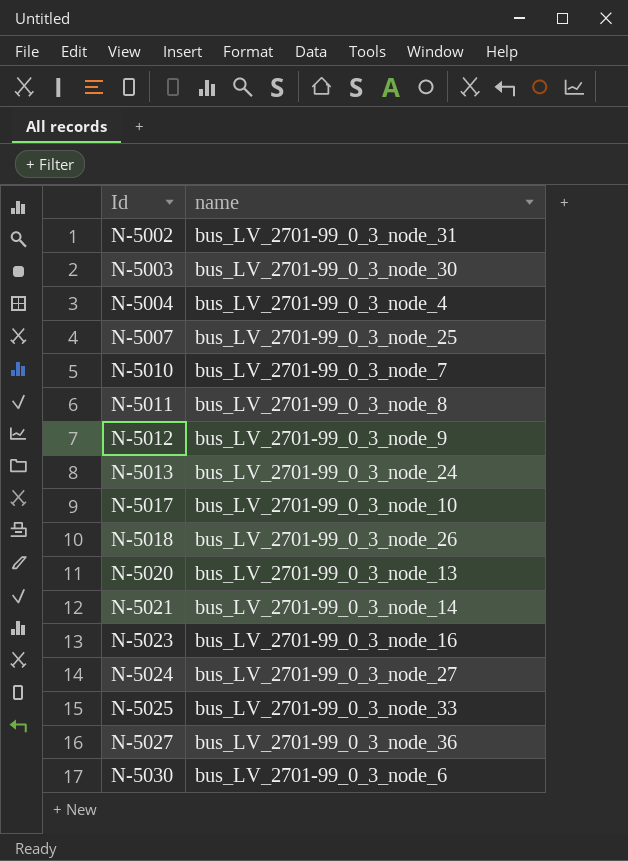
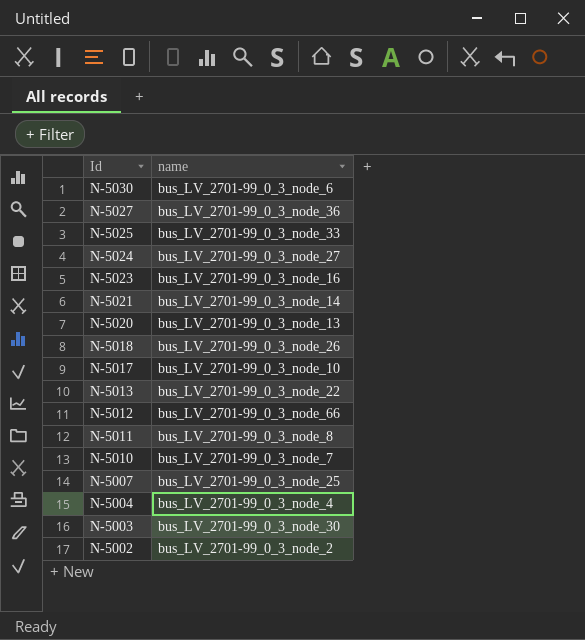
row order: Id ascending -> Id descending
N-5013 | name: bus_LV_2701-99_0_3_node_24 -> bus_LV_2701-99_0_3_node_22
N-5012 | name: bus_LV_2701-99_0_3_node_9 -> bus_LV_2701-99_0_3_node_66
N-5002 | name: bus_LV_2701-99_0_3_node_31 -> bus_LV_2701-99_0_3_node_2

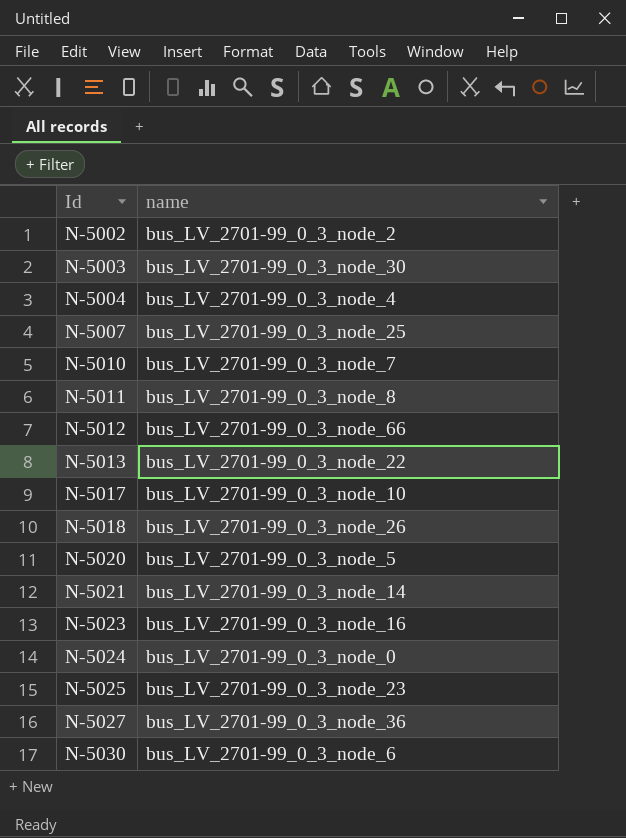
row order: Id descending -> Id ascending
N-5020 | name: bus_LV_2701-99_0_3_node_13 -> bus_LV_2701-99_0_3_node_5
N-5024 | name: bus_LV_2701-99_0_3_node_27 -> bus_LV_2701-99_0_3_node_0
N-5025 | name: bus_LV_2701-99_0_3_node_33 -> bus_LV_2701-99_0_3_node_23

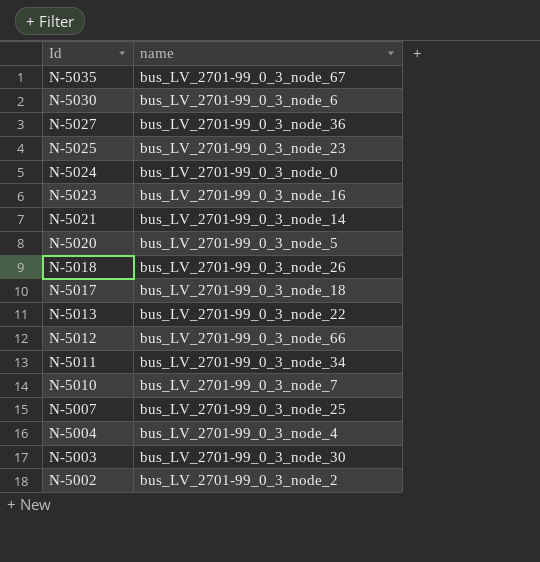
row order: Id ascending -> Id descending
row N-5035: none -> bus_LV_2701-99_0_3_node_67
N-5017 | name: bus_LV_2701-99_0_3_node_10 -> bus_LV_2701-99_0_3_node_18
N-5011 | name: bus_LV_2701-99_0_3_node_8 -> bus_LV_2701-99_0_3_node_34

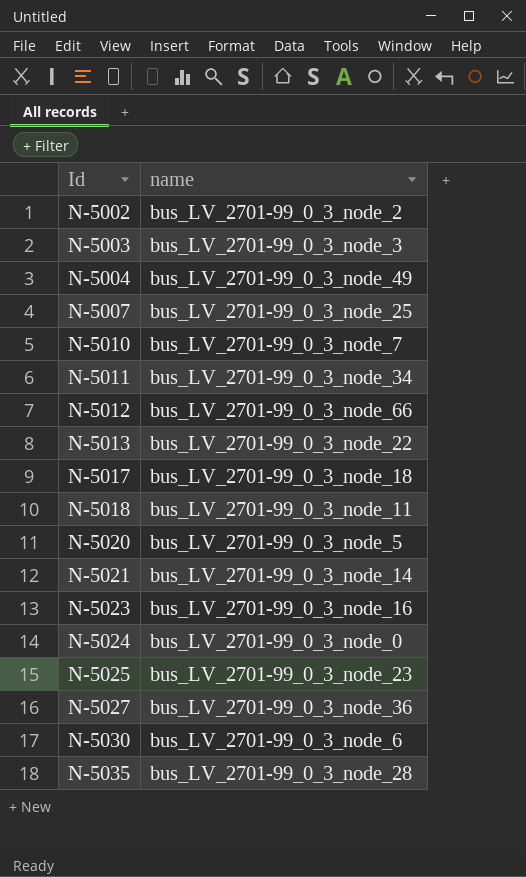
row order: Id descending -> Id ascending
N-5003 | name: bus_LV_2701-99_0_3_node_30 -> bus_LV_2701-99_0_3_node_3
N-5004 | name: bus_LV_2701-99_0_3_node_4 -> bus_LV_2701-99_0_3_node_49
N-5018 | name: bus_LV_2701-99_0_3_node_26 -> bus_LV_2701-99_0_3_node_11
N-5035 | name: bus_LV_2701-99_0_3_node_67 -> bus_LV_2701-99_0_3_node_28

